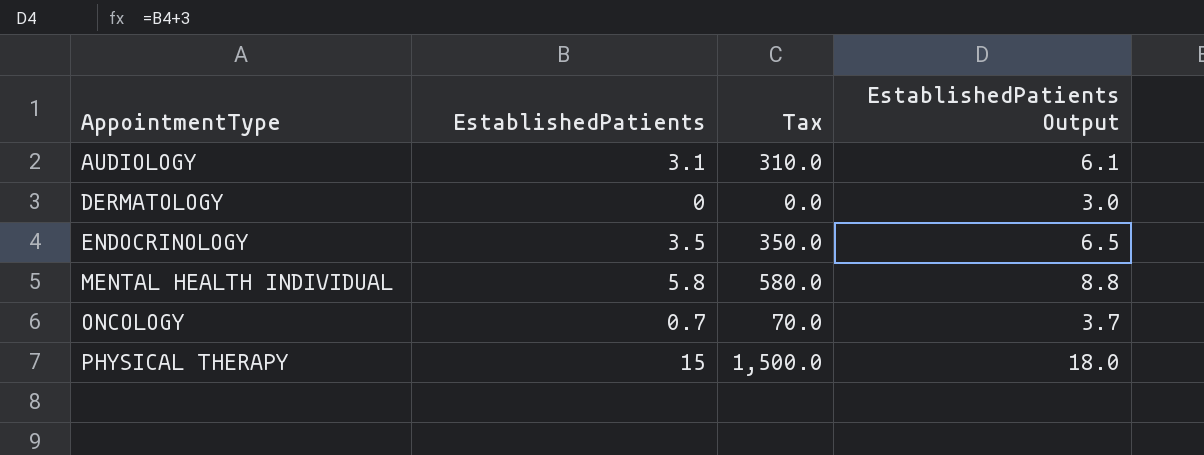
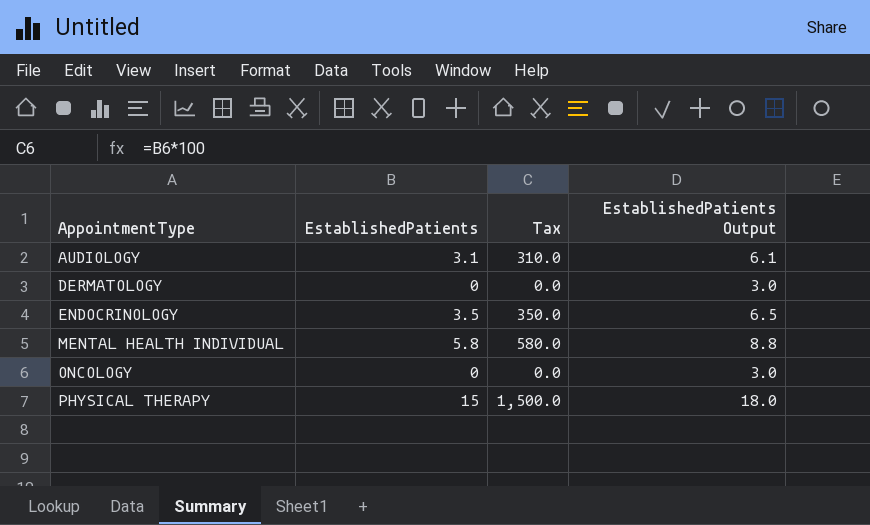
ONCOLOGY | EstablishedPatients: 0.7 -> 0
ONCOLOGY | Tax: 70.0 -> 0.0
ONCOLOGY | EstablishedPatients Output: 3.7 -> 3.0

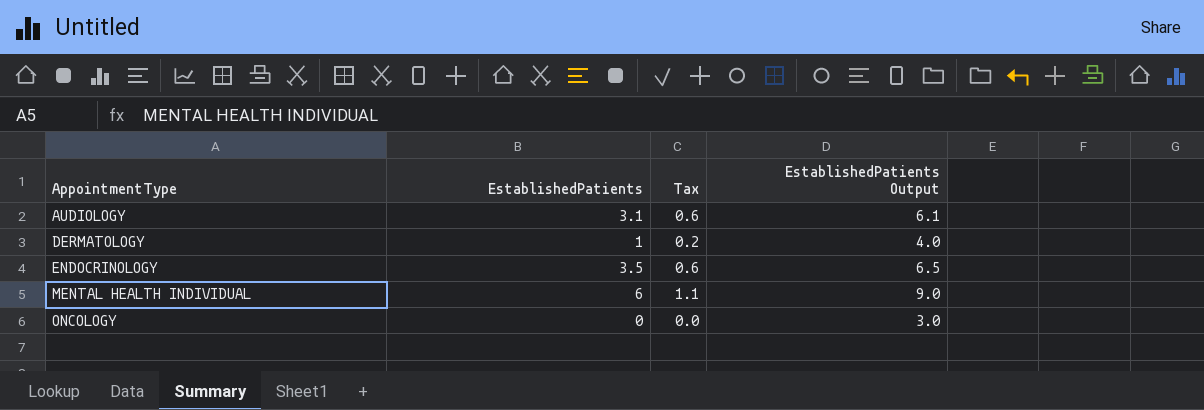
column Tax | formula: [EstablishedPatients] * 100 -> [EstablishedPatients] * 0.18
row PHYSICAL THERAPY: 15 | 1,500.0 | 18.0 -> none
DERMATOLOGY | EstablishedPatients: 0 -> 1
DERMATOLOGY | EstablishedPatients Output: 3.0 -> 4.0
MENTAL HEALTH INDIVIDUAL | EstablishedPatients: 5.8 -> 6
MENTAL HEALTH INDIVIDUAL | EstablishedPatients Output: 8.8 -> 9.0

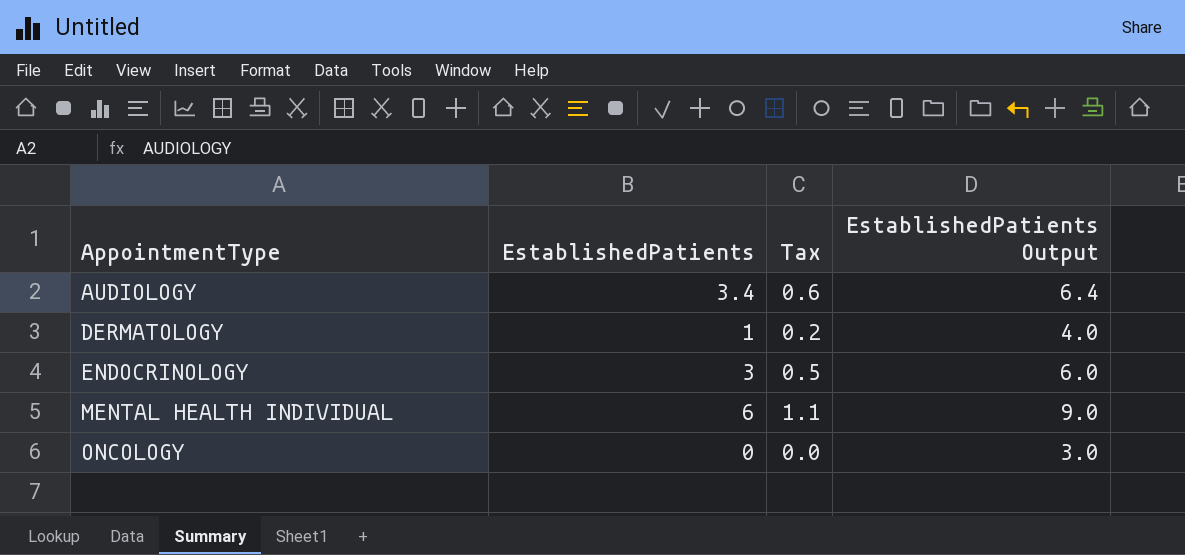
AUDIOLOGY | EstablishedPatients: 3.1 -> 3.4
AUDIOLOGY | EstablishedPatients Output: 6.1 -> 6.4
ENDOCRINOLOGY | EstablishedPatients: 3.5 -> 3
ENDOCRINOLOGY | Tax: 0.6 -> 0.5
ENDOCRINOLOGY | EstablishedPatients Output: 6.5 -> 6.0

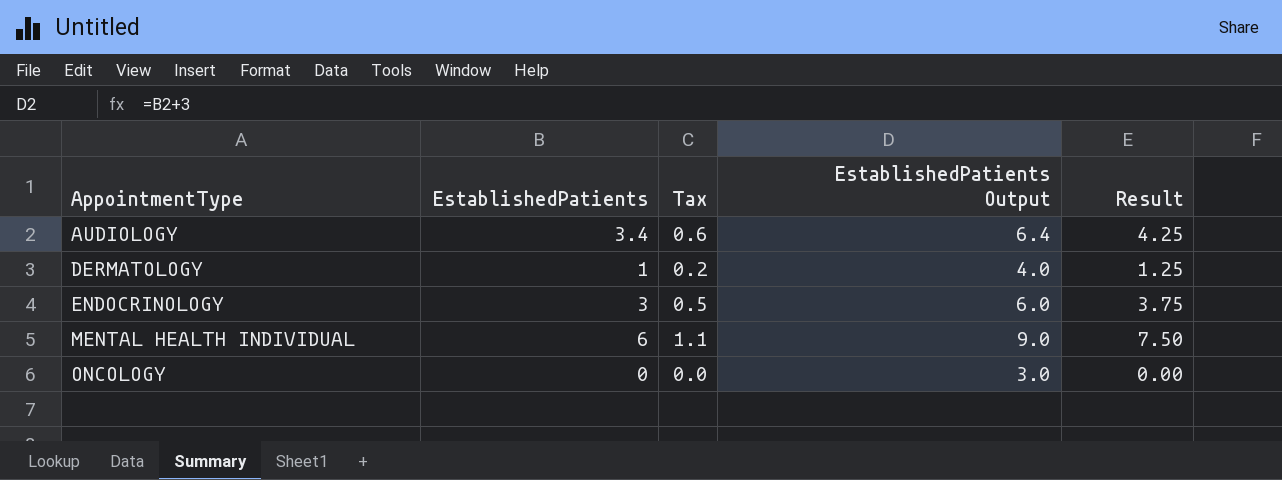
column Result | formula: none -> [EstablishedPatients] * 1.25

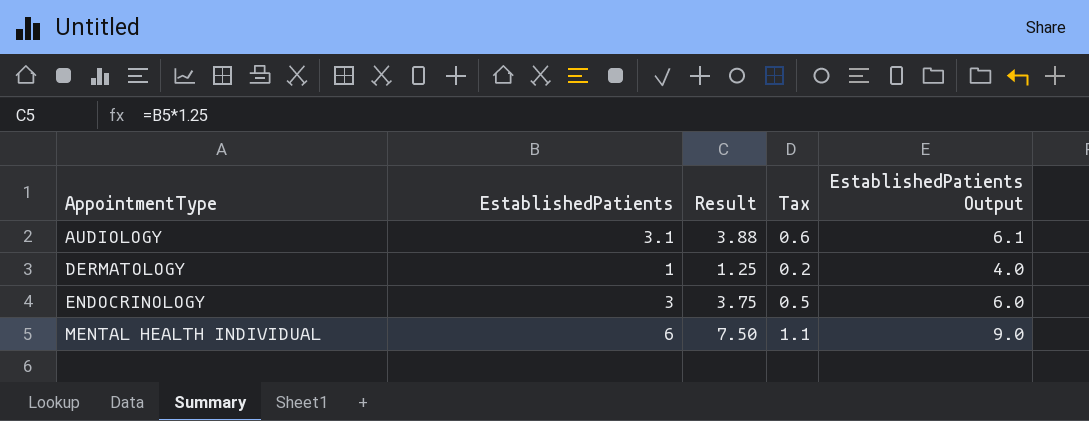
column Result | position: 5 -> 3
row ONCOLOGY: 0 | 0.0 | 3.0 | 0.00 -> none
AUDIOLOGY | EstablishedPatients: 3.4 -> 3.1
AUDIOLOGY | Result: 4.25 -> 3.88
AUDIOLOGY | EstablishedPatients Output: 6.4 -> 6.1

